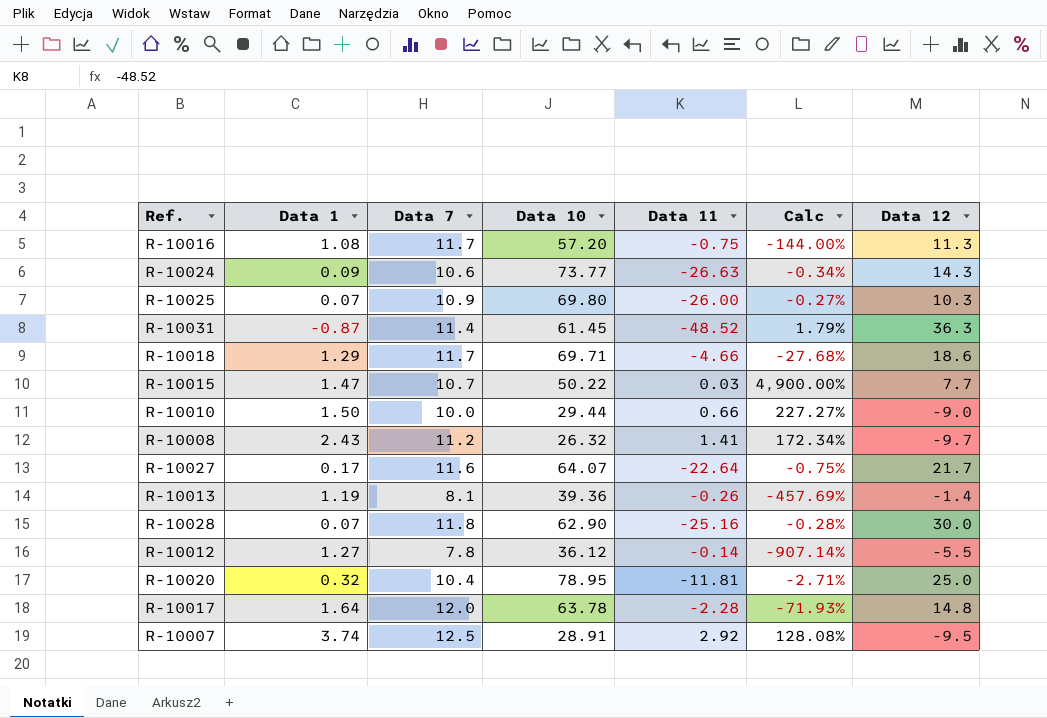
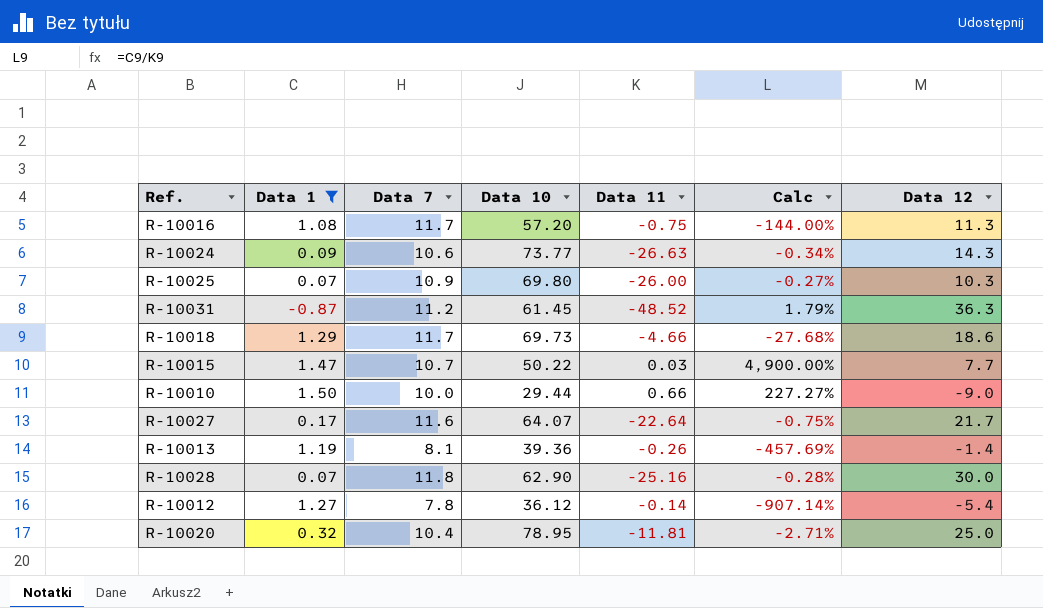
filter: none -> Data 1 <= 1.50
R-10031 | Data 7: 11.4 -> 11.2
R-10018 | Data 10: 69.71 -> 69.73
R-10012 | Data 12: -5.5 -> -5.4

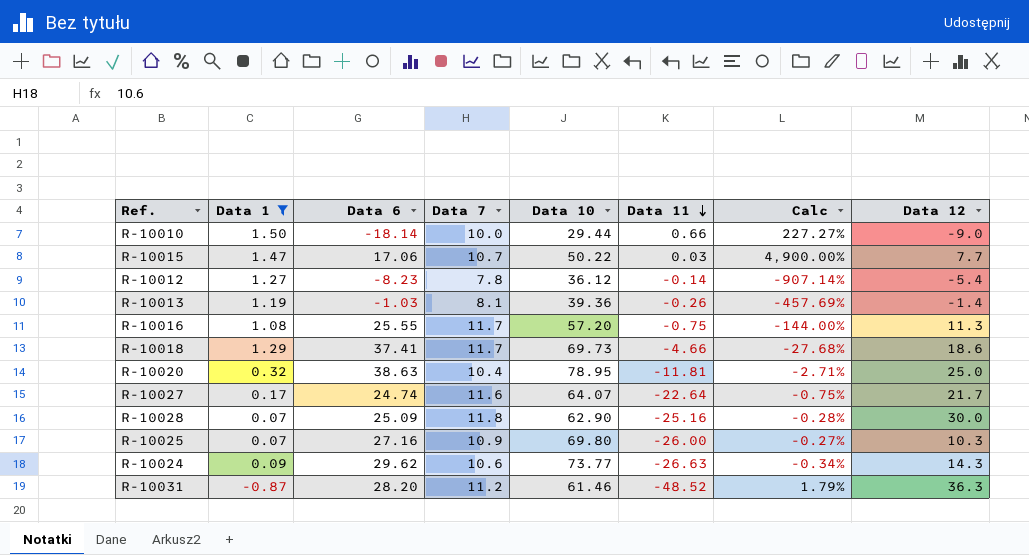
row order: none -> Data 11 descending
column Data 6 | position: none -> 3
R-10031 | Data 10: 61.45 -> 61.46

